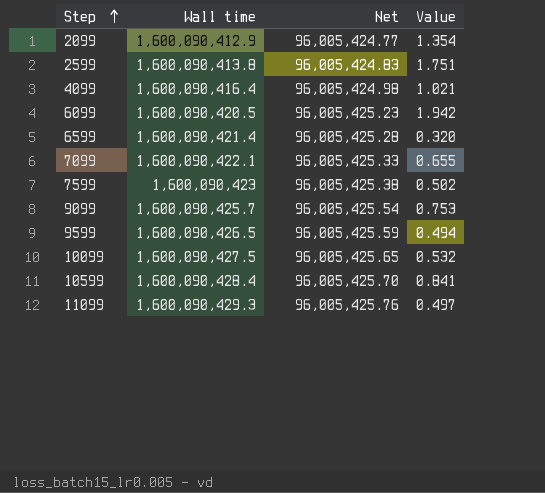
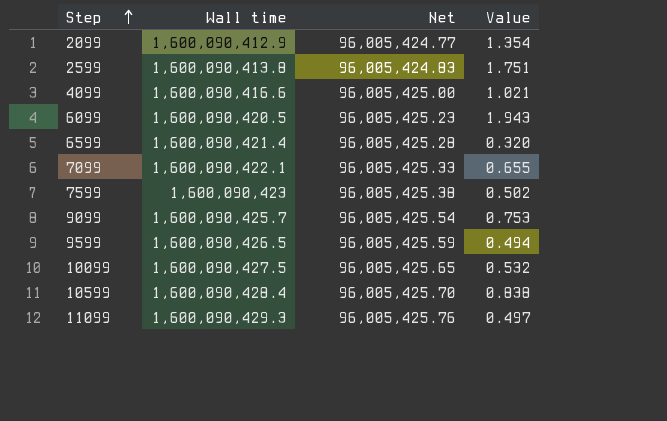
4099 | Wall time: 1,600,090,416.4 -> 1,600,090,416.6
4099 | Net: 96,005,424.98 -> 96,005,425.00
6099 | Value: 1.942 -> 1.943
10599 | Value: 0.841 -> 0.838

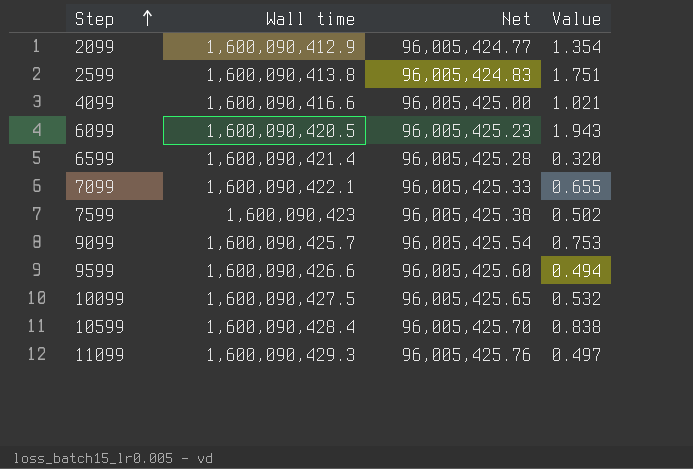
9599 | Wall time: 1,600,090,426.5 -> 1,600,090,426.6
9599 | Net: 96,005,425.59 -> 96,005,425.60

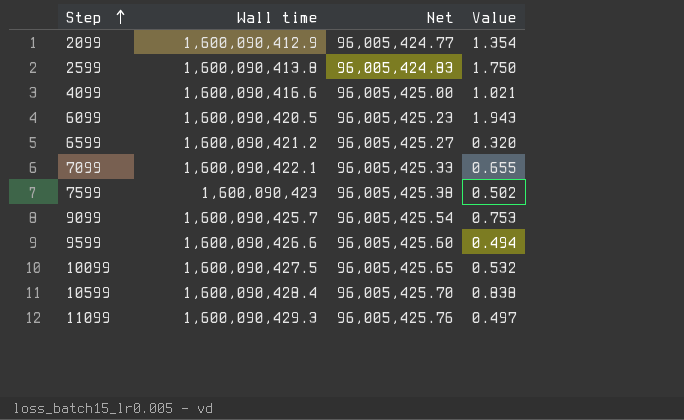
2599 | Value: 1.751 -> 1.750
6599 | Wall time: 1,600,090,421.4 -> 1,600,090,421.2
6599 | Net: 96,005,425.28 -> 96,005,425.27

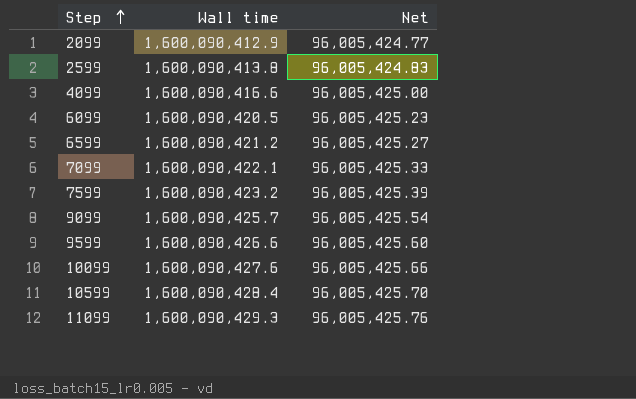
column Value | position: 4 -> none
7599 | Wall time: 1,600,090,423 -> 1,600,090,423.2
7599 | Net: 96,005,425.38 -> 96,005,425.39
10099 | Wall time: 1,600,090,427.5 -> 1,600,090,427.6
10099 | Net: 96,005,425.65 -> 96,005,425.66

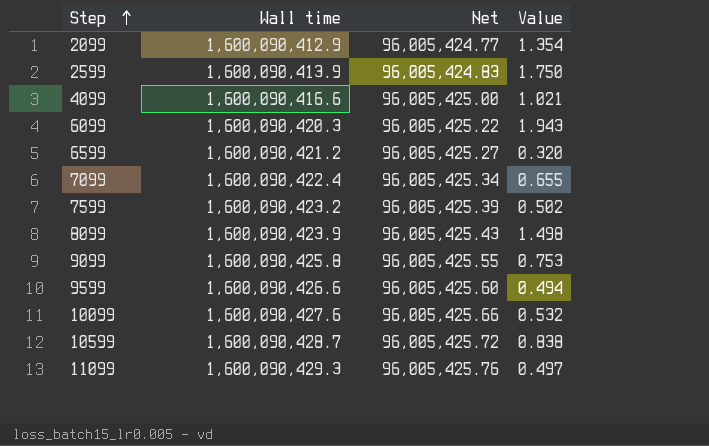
column Value | position: none -> 4
2599 | Wall time: 1,600,090,413.8 -> 1,600,090,413.9
6099 | Wall time: 1,600,090,420.5 -> 1,600,090,420.3
6099 | Net: 96,005,425.23 -> 96,005,425.22
7099 | Wall time: 1,600,090,422.1 -> 1,600,090,422.4
7099 | Net: 96,005,425.33 -> 96,005,425.34
row 8099: none -> 1,600,090,423.9 | 96,005,425.43 | 1.498
9099 | Wall time: 1,600,090,425.7 -> 1,600,090,425.8
9099 | Net: 96,005,425.54 -> 96,005,425.55
10599 | Wall time: 1,600,090,428.4 -> 1,600,090,428.7
10599 | Net: 96,005,425.70 -> 96,005,425.72

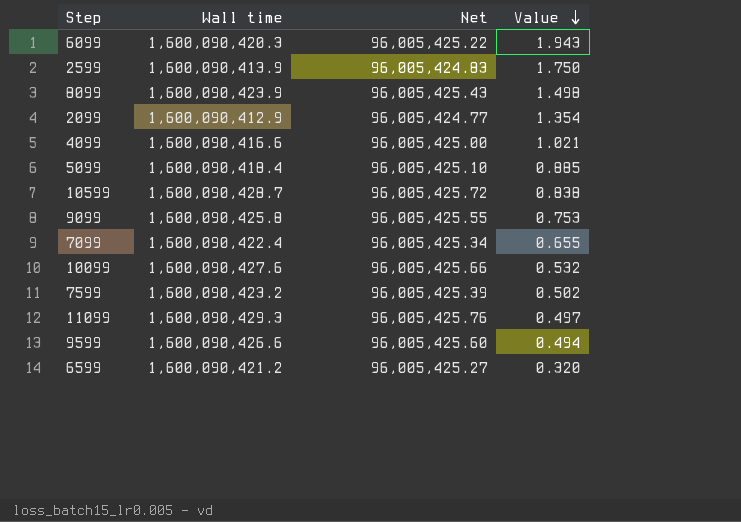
row order: Step ascending -> Value descending
row 5099: none -> 1,600,090,418.4 | 96,005,425.10 | 0.885

